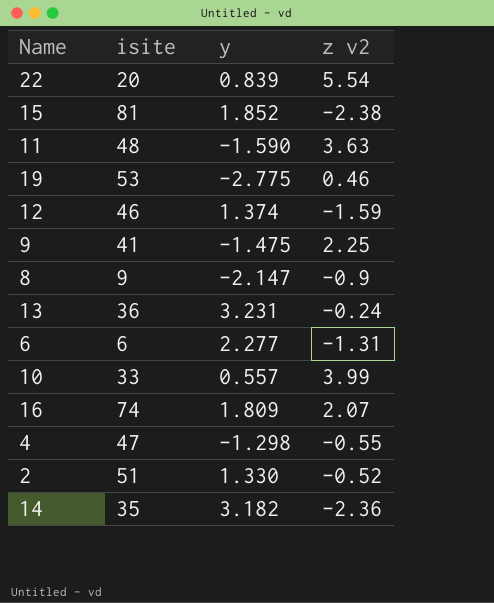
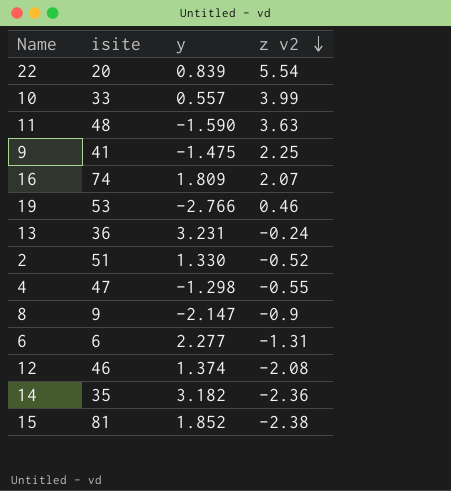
row order: none -> z v2 descending
19 | y: -2.775 -> -2.766
12 | z v2: -1.59 -> -2.08

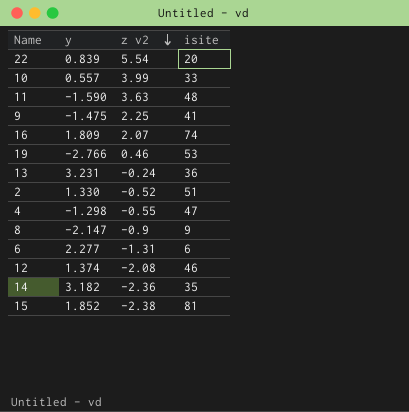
column isite | position: 2 -> 4

